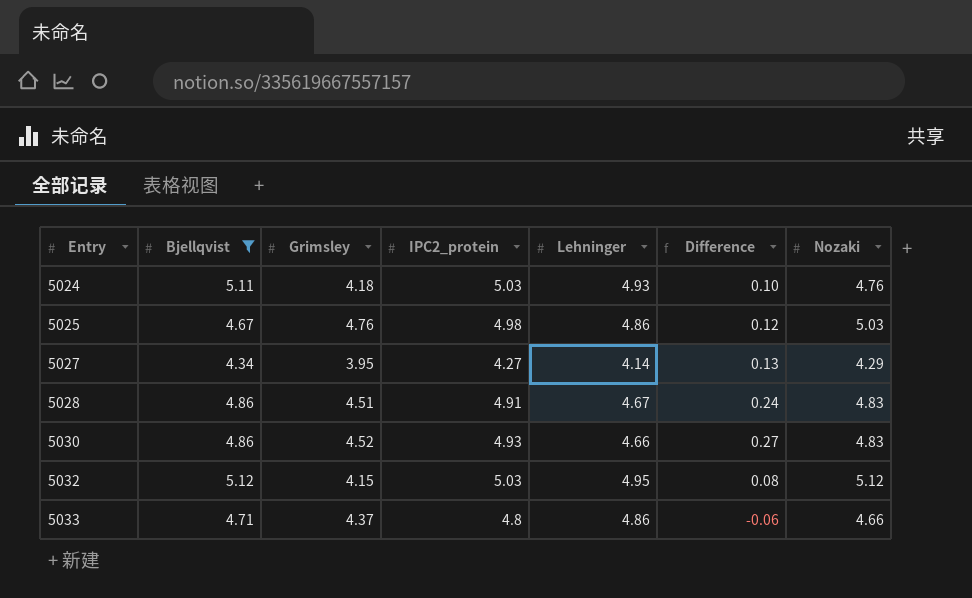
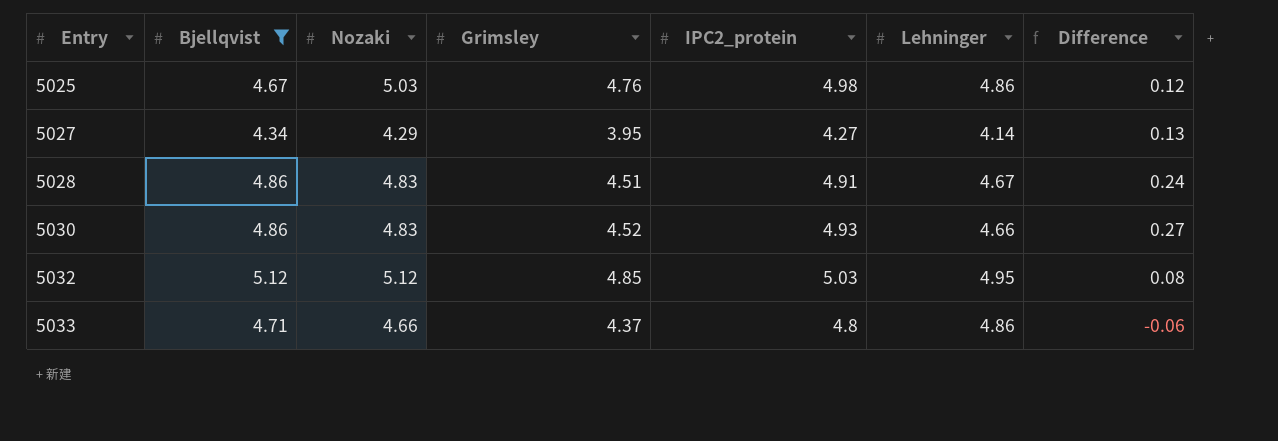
column Nozaki | position: 7 -> 3
row 5024: 5.11 | 4.18 | 5.03 | 4.93 | 0.10 | 4.76 -> none
5032 | Grimsley: 4.15 -> 4.85

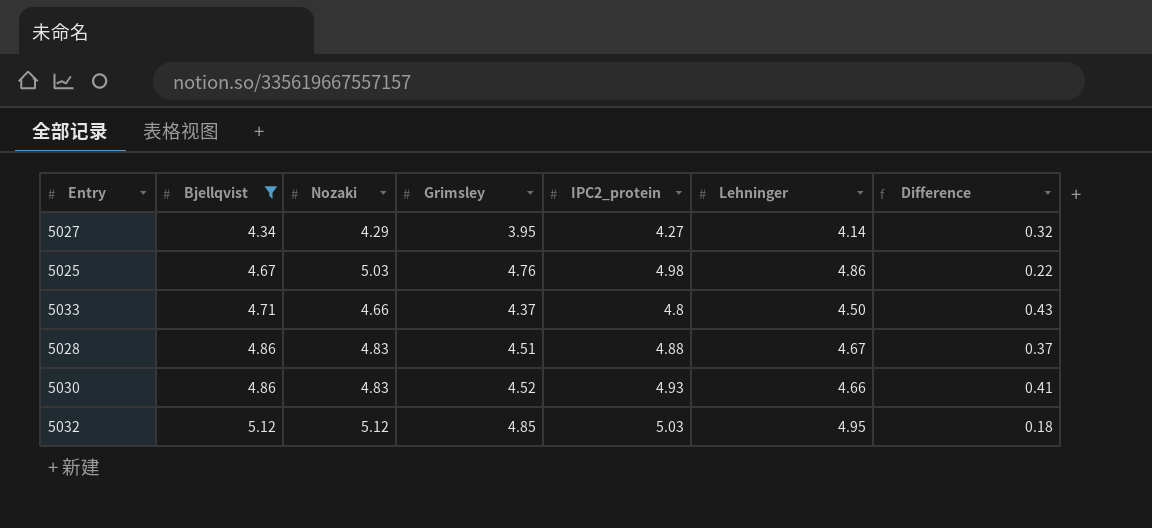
row order: Entry ascending -> Bjellqvist ascending
column Difference | formula: [IPC2_protein] - [Lehninger] -> [IPC2_protein] - [Grimsley]
5033 | Lehninger: 4.86 -> 4.50
5028 | IPC2_protein: 4.91 -> 4.88

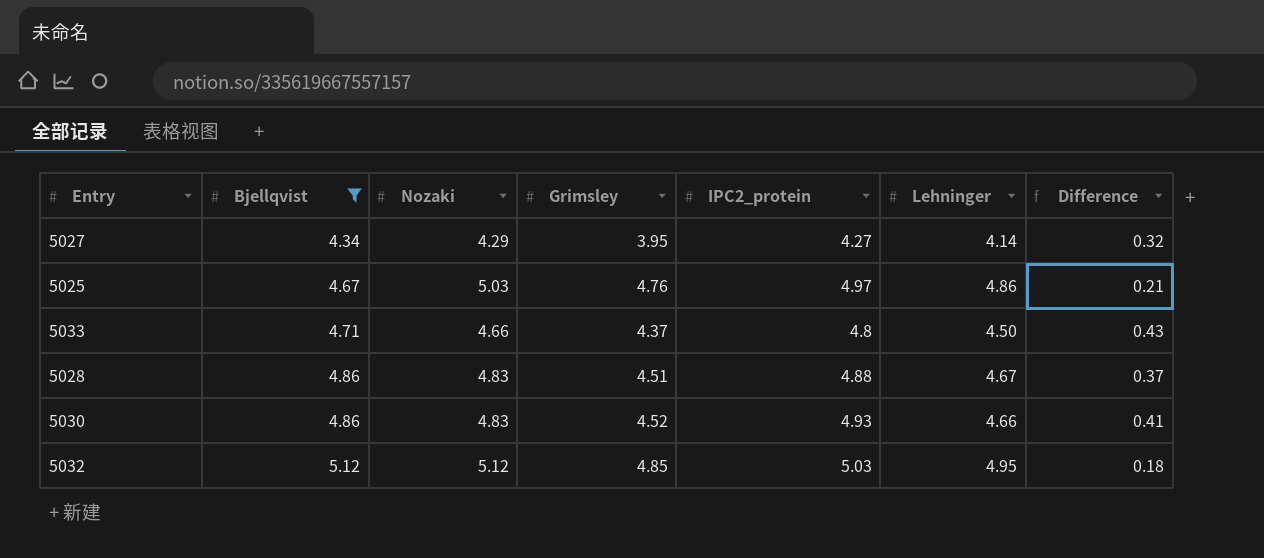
5025 | IPC2_protein: 4.98 -> 4.97
5025 | Difference: 0.22 -> 0.21

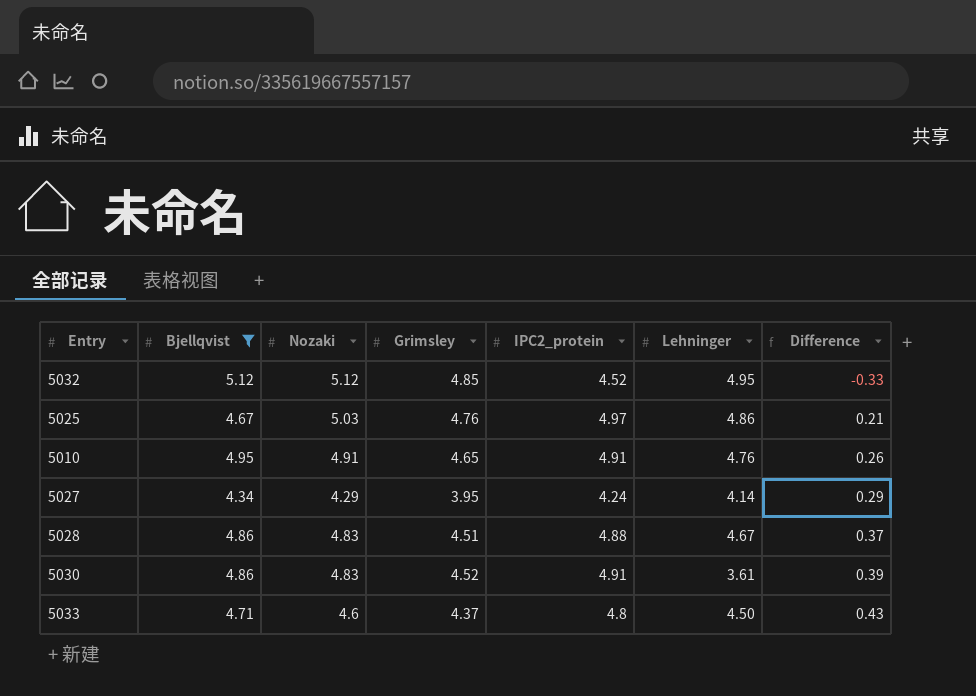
row order: Bjellqvist ascending -> Difference ascending
5032 | IPC2_protein: 5.03 -> 4.52
5032 | Difference: 0.18 -> -0.33
row 5010: none -> 4.95 | 4.91 | 4.65 | 4.91 | 4.76 | 0.26
5027 | IPC2_protein: 4.27 -> 4.24
5027 | Difference: 0.32 -> 0.29
5030 | IPC2_protein: 4.93 -> 4.91
5030 | Lehninger: 4.66 -> 3.61
5030 | Difference: 0.41 -> 0.39
5033 | Nozaki: 4.66 -> 4.6

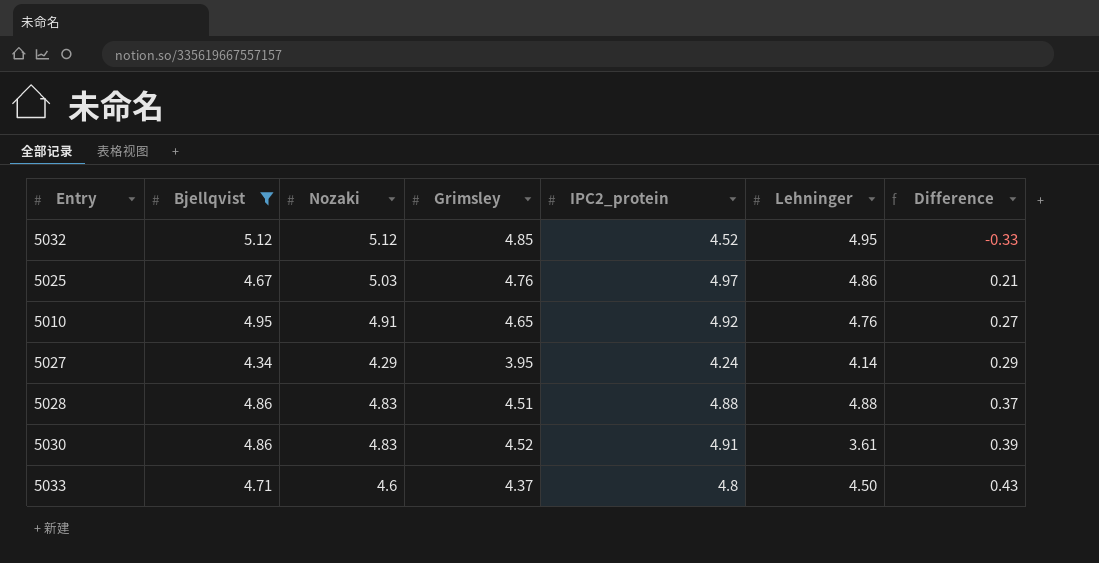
5010 | IPC2_protein: 4.91 -> 4.92
5010 | Difference: 0.26 -> 0.27
5028 | Lehninger: 4.67 -> 4.88

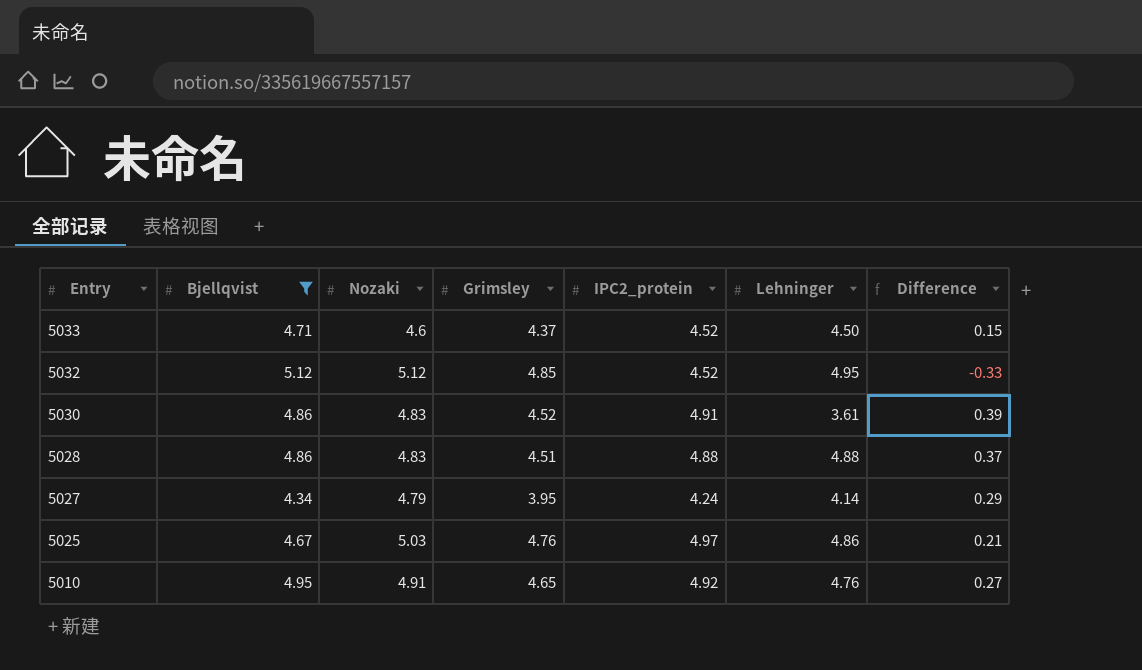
row order: Difference ascending -> Entry descending
5033 | IPC2_protein: 4.8 -> 4.52
5033 | Difference: 0.43 -> 0.15
5027 | Nozaki: 4.29 -> 4.79

